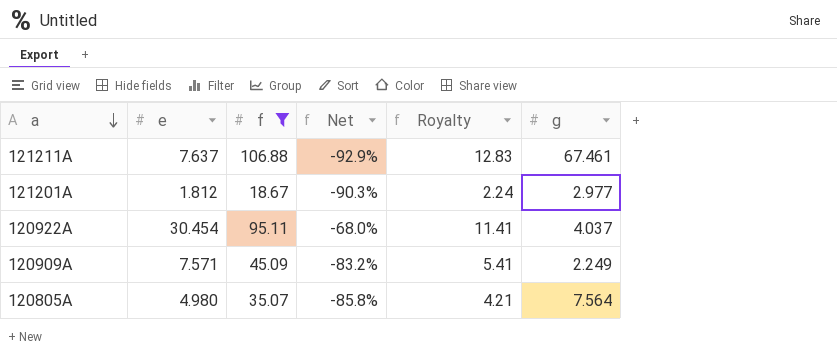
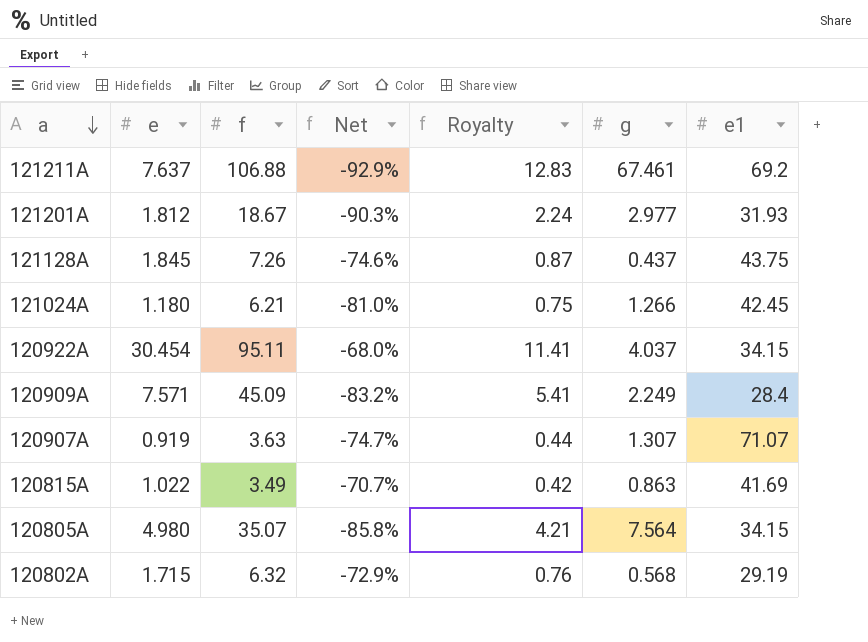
filter: f >= 18.67 -> none
column e1 | position: none -> 7

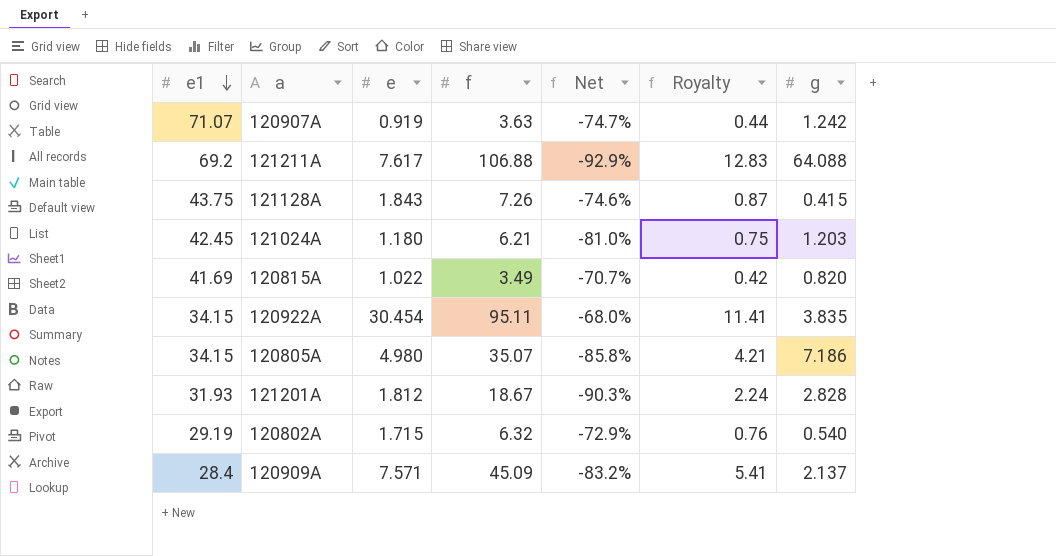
row order: a descending -> e1 descending
column e1 | position: 7 -> 1
120907A | g: 1.307 -> 1.242
121211A | e: 7.637 -> 7.617
121211A | g: 67.461 -> 64.088
121128A | e: 1.845 -> 1.843
121128A | g: 0.437 -> 0.415
121024A | g: 1.266 -> 1.203
120815A | g: 0.863 -> 0.820
120922A | g: 4.037 -> 3.835
120805A | g: 7.564 -> 7.186
121201A | g: 2.977 -> 2.828
120802A | g: 0.568 -> 0.540
120909A | g: 2.249 -> 2.137

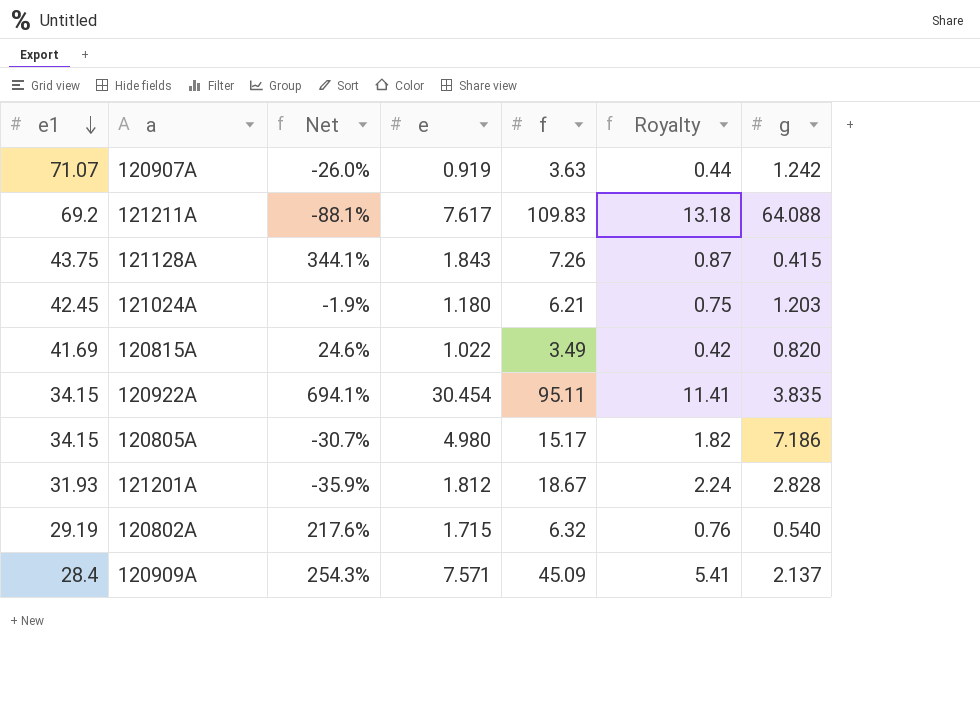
column Net | formula: ([e] - [f]) / [f] -> ([e] - [g]) / [g]
column Net | position: 5 -> 3
121211A | f: 106.88 -> 109.83
121211A | Royalty: 12.83 -> 13.18
120805A | f: 35.07 -> 15.17
120805A | Royalty: 4.21 -> 1.82

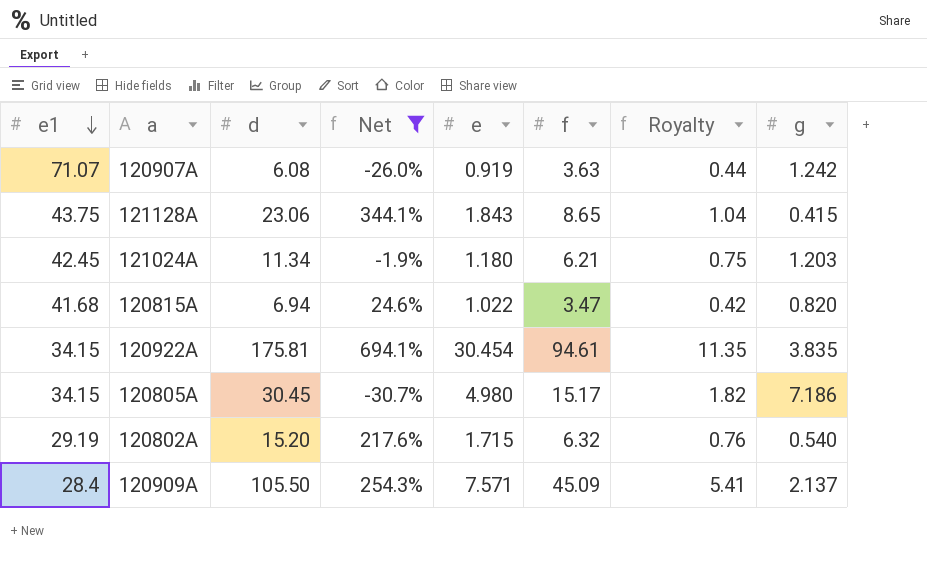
filter: none -> Net >= -30.7%
column d | position: none -> 3
121128A | f: 7.26 -> 8.65
121128A | Royalty: 0.87 -> 1.04
120815A | e1: 41.69 -> 41.68
120815A | f: 3.49 -> 3.47
120922A | f: 95.11 -> 94.61
120922A | Royalty: 11.41 -> 11.35

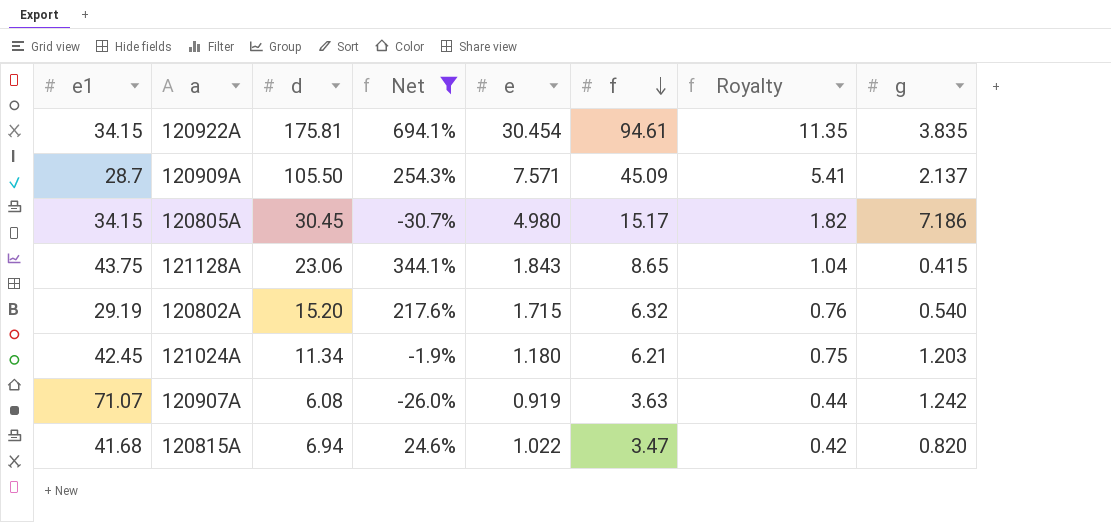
row order: e1 descending -> f descending
120909A | e1: 28.4 -> 28.7

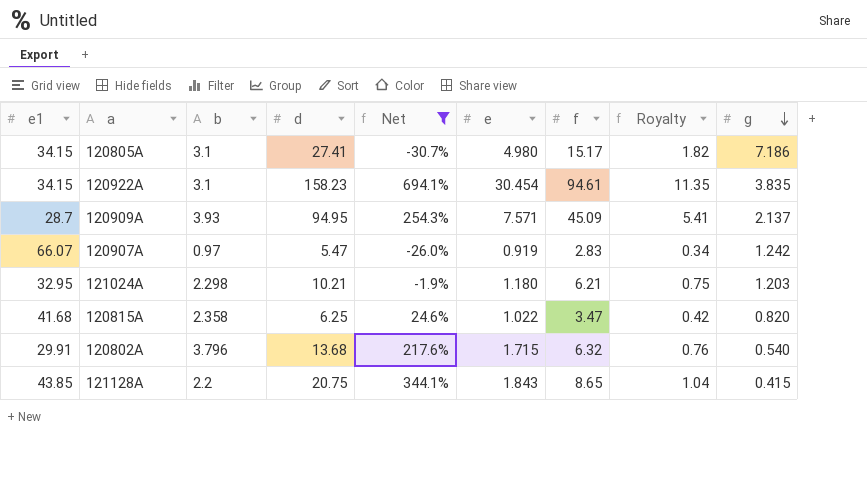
row order: f descending -> g descending
column b | position: none -> 3
120805A | d: 30.45 -> 27.41
120922A | d: 175.81 -> 158.23
120909A | d: 105.50 -> 94.95
120907A | e1: 71.07 -> 66.07
120907A | d: 6.08 -> 5.47
120907A | f: 3.63 -> 2.83
120907A | Royalty: 0.44 -> 0.34
121024A | e1: 42.45 -> 32.95
121024A | d: 11.34 -> 10.21
120815A | d: 6.94 -> 6.25
120802A | e1: 29.19 -> 29.91
120802A | d: 15.20 -> 13.68
121128A | e1: 43.75 -> 43.85
121128A | d: 23.06 -> 20.75

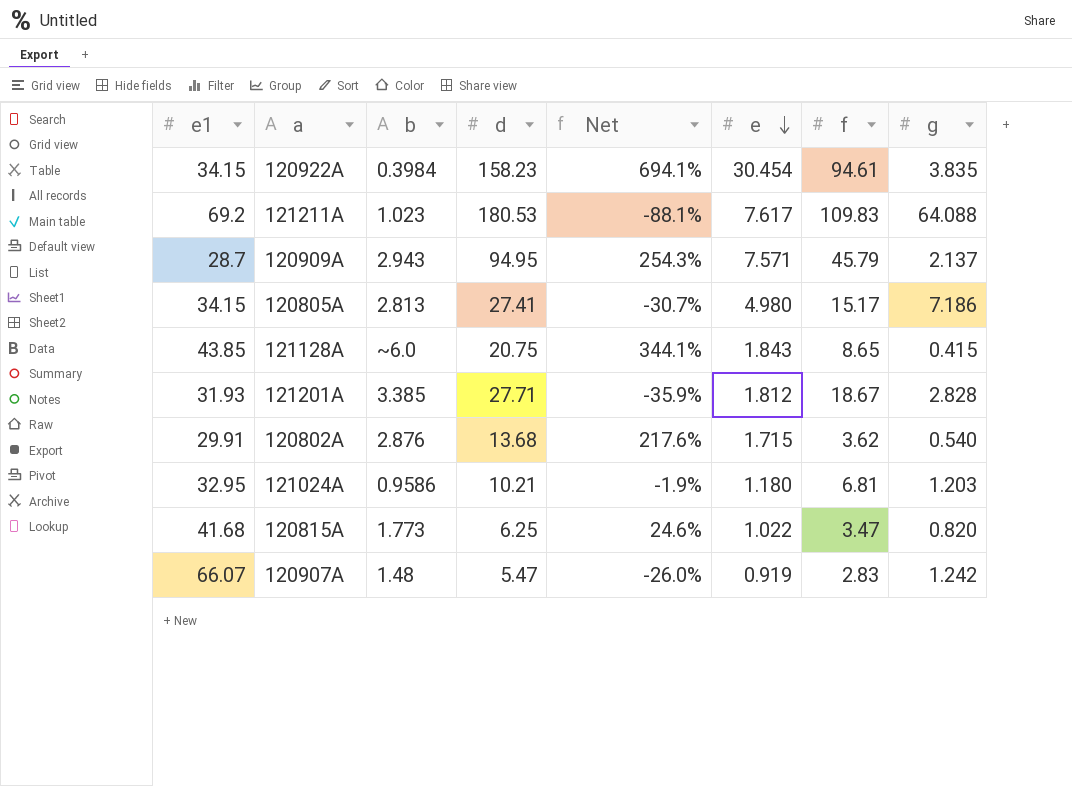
filter: Net >= -30.7% -> none
row order: g descending -> e descending
column Royalty | formula: [f] * 0.12 -> none
120922A | b: 3.1 -> 0.3984
120909A | b: 3.93 -> 2.943
120909A | f: 45.09 -> 45.79
120805A | b: 3.1 -> 2.813
121128A | b: 2.2 -> ~6.0
120802A | b: 3.796 -> 2.876
120802A | f: 6.32 -> 3.62
121024A | b: 2.298 -> 0.9586
121024A | f: 6.21 -> 6.81
120815A | b: 2.358 -> 1.773
120907A | b: 0.97 -> 1.48

